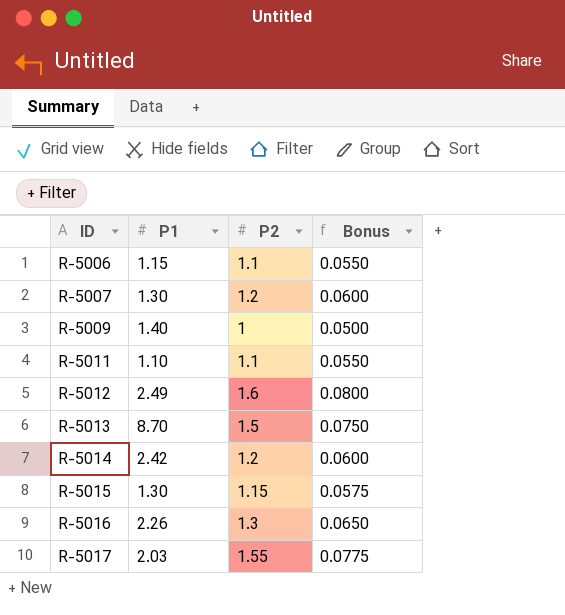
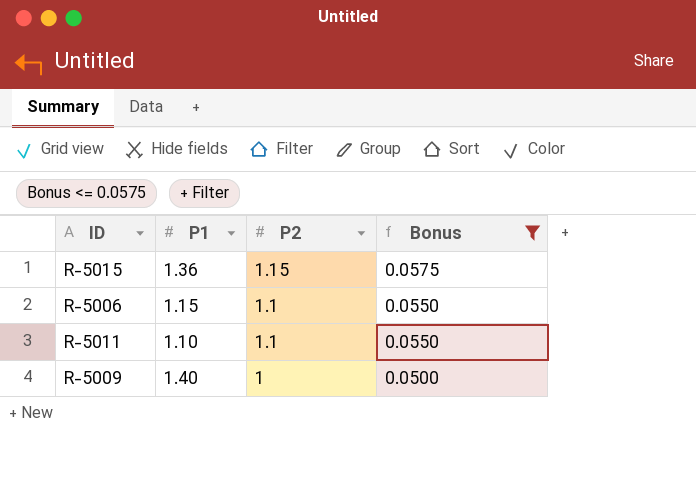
filter: none -> Bonus <= 0.0575
row order: ID ascending -> P2 descending
R-5015 | P1: 1.30 -> 1.36

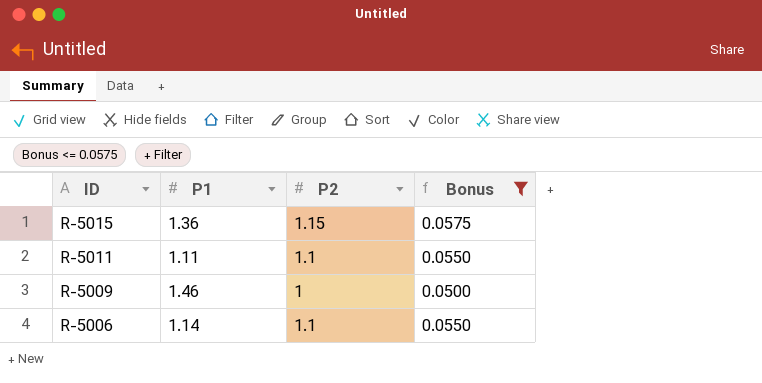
row order: P2 descending -> ID descending
R-5011 | P1: 1.10 -> 1.11
R-5009 | P1: 1.40 -> 1.46
R-5006 | P1: 1.15 -> 1.14

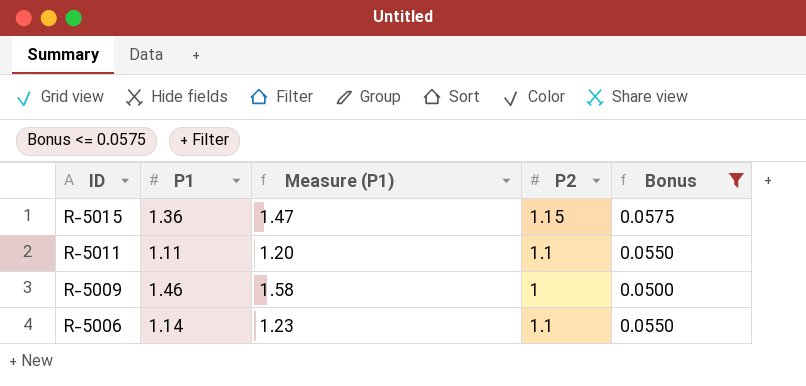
column Measure (P1) | formula: none -> [P1] * 1.08

